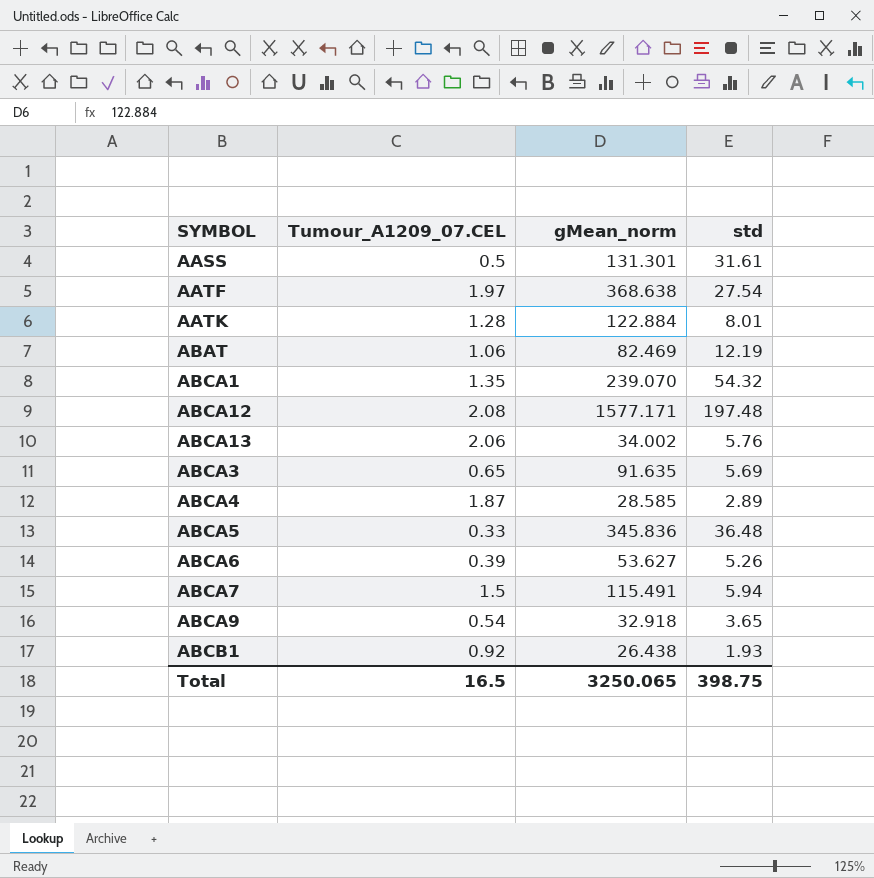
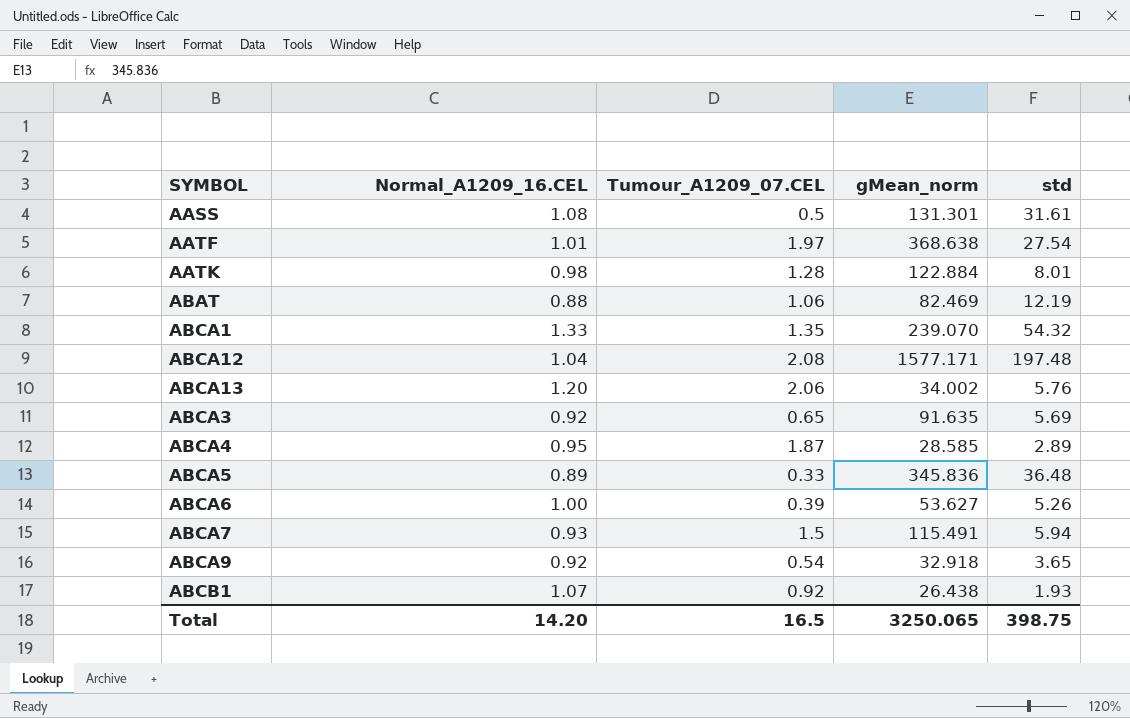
column Normal_A1209_16.CEL | position: none -> 2

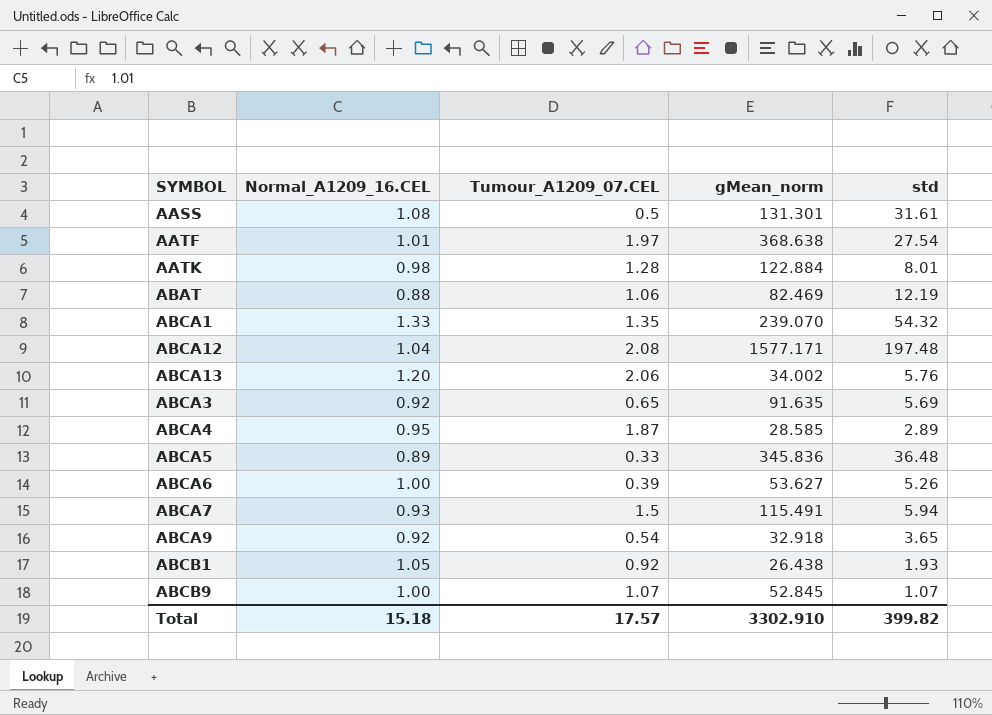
ABCB1 | Normal_A1209_16.CEL: 1.07 -> 1.05
row ABCB9: none -> 1.00 | 1.07 | 52.845 | 1.07
Total | Normal_A1209_16.CEL: 14.20 -> 15.18
Total | Tumour_A1209_07.CEL: 16.5 -> 17.57
Total | gMean_norm: 3250.065 -> 3302.910
Total | std: 398.75 -> 399.82

